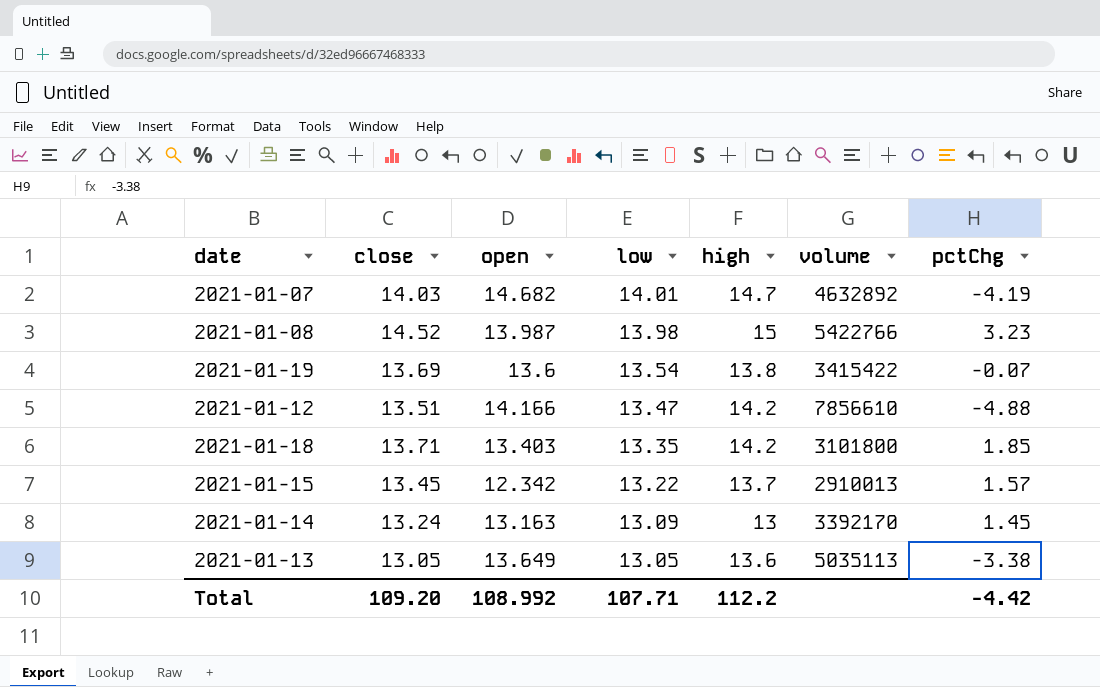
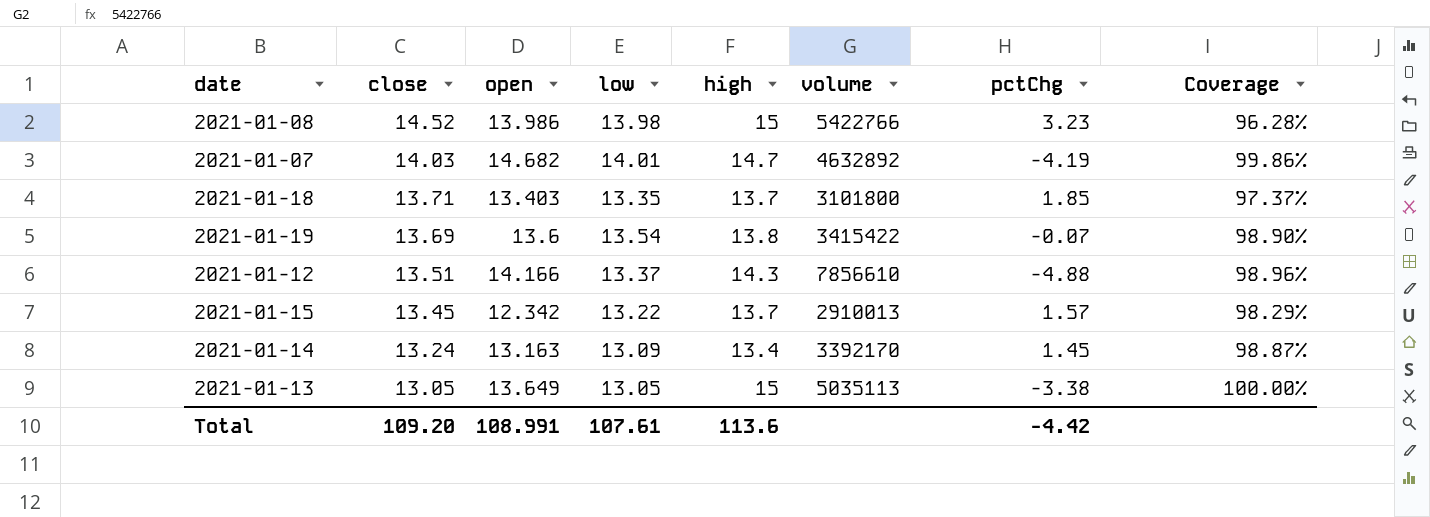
row order: low descending -> close descending
column Coverage | formula: none -> [low] / [close]
2021-01-08 | open: 13.987 -> 13.986
2021-01-18 | high: 14.2 -> 13.7
2021-01-12 | low: 13.47 -> 13.37
2021-01-12 | high: 14.2 -> 14.3
2021-01-14 | high: 13 -> 13.4
2021-01-13 | high: 13.6 -> 15
Total | open: 108.992 -> 108.991
Total | low: 107.71 -> 107.61
Total | high: 112.2 -> 113.6

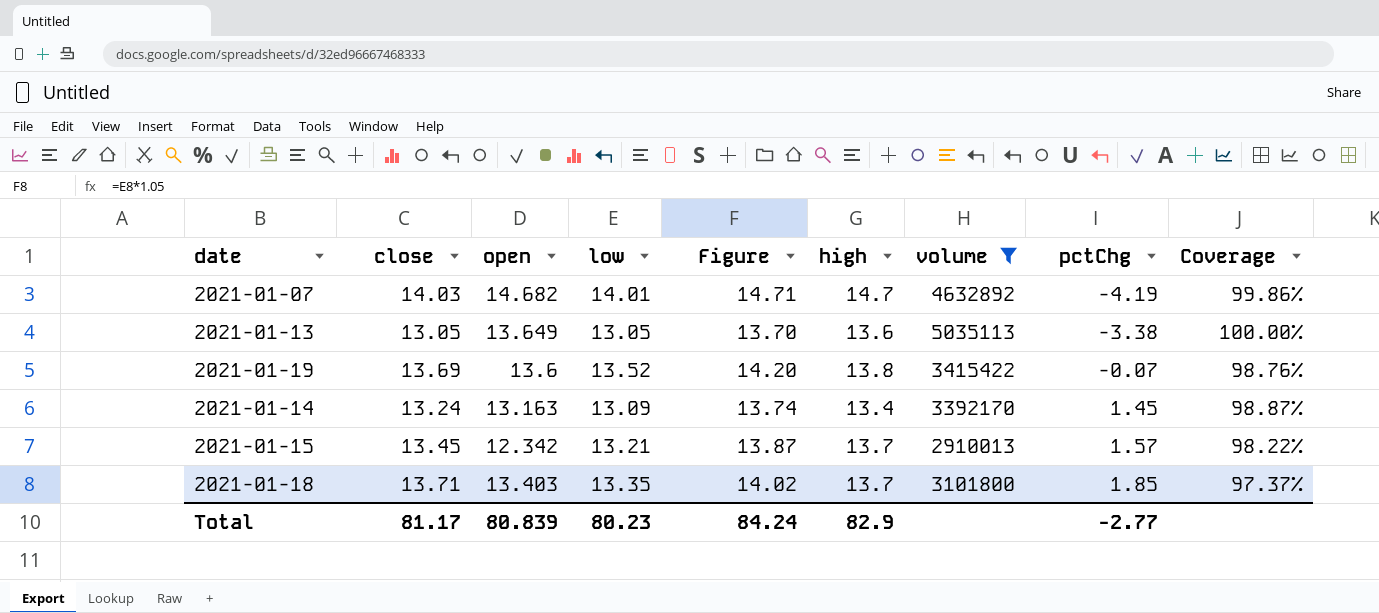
filter: none -> volume <= 5035113
row order: close descending -> pctChg ascending
column Figure | formula: none -> [low] * 1.05
2021-01-13 | high: 15 -> 13.6
2021-01-19 | low: 13.54 -> 13.52
2021-01-19 | Coverage: 98.90% -> 98.76%
2021-01-15 | low: 13.22 -> 13.21
2021-01-15 | Coverage: 98.29% -> 98.22%
Total | close: 109.20 -> 81.17
Total | open: 108.991 -> 80.839
Total | low: 107.61 -> 80.23
Total | high: 113.6 -> 82.9
Total | pctChg: -4.42 -> -2.77

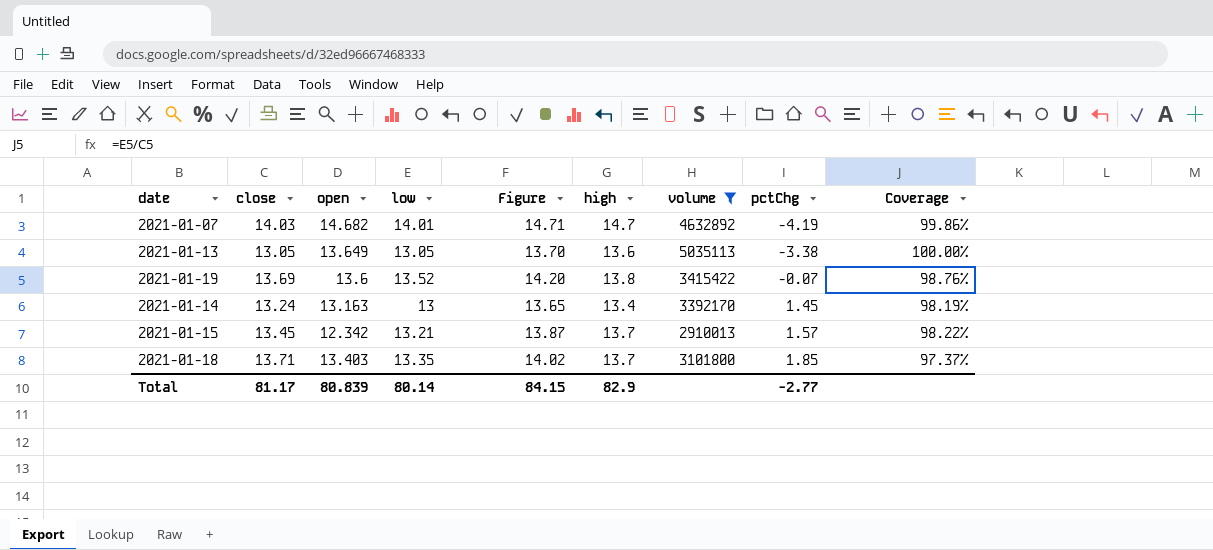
2021-01-14 | low: 13.09 -> 13
2021-01-14 | Figure: 13.74 -> 13.65
2021-01-14 | Coverage: 98.87% -> 98.19%
Total | low: 80.23 -> 80.14
Total | Figure: 84.24 -> 84.15

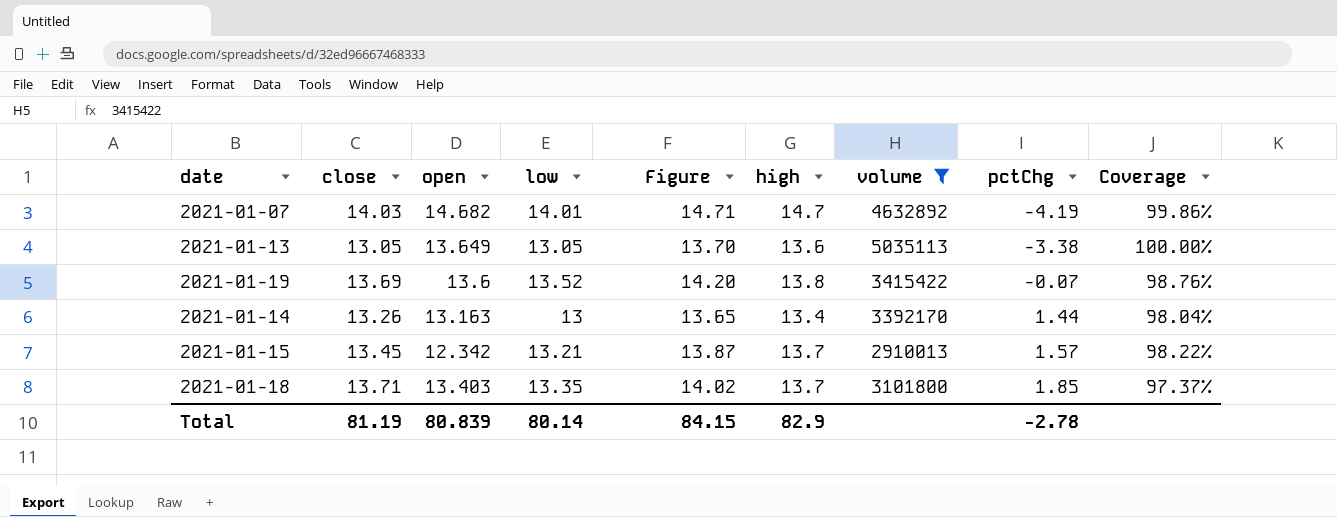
2021-01-14 | close: 13.24 -> 13.26
2021-01-14 | pctChg: 1.45 -> 1.44
2021-01-14 | Coverage: 98.19% -> 98.04%
Total | close: 81.17 -> 81.19
Total | pctChg: -2.77 -> -2.78

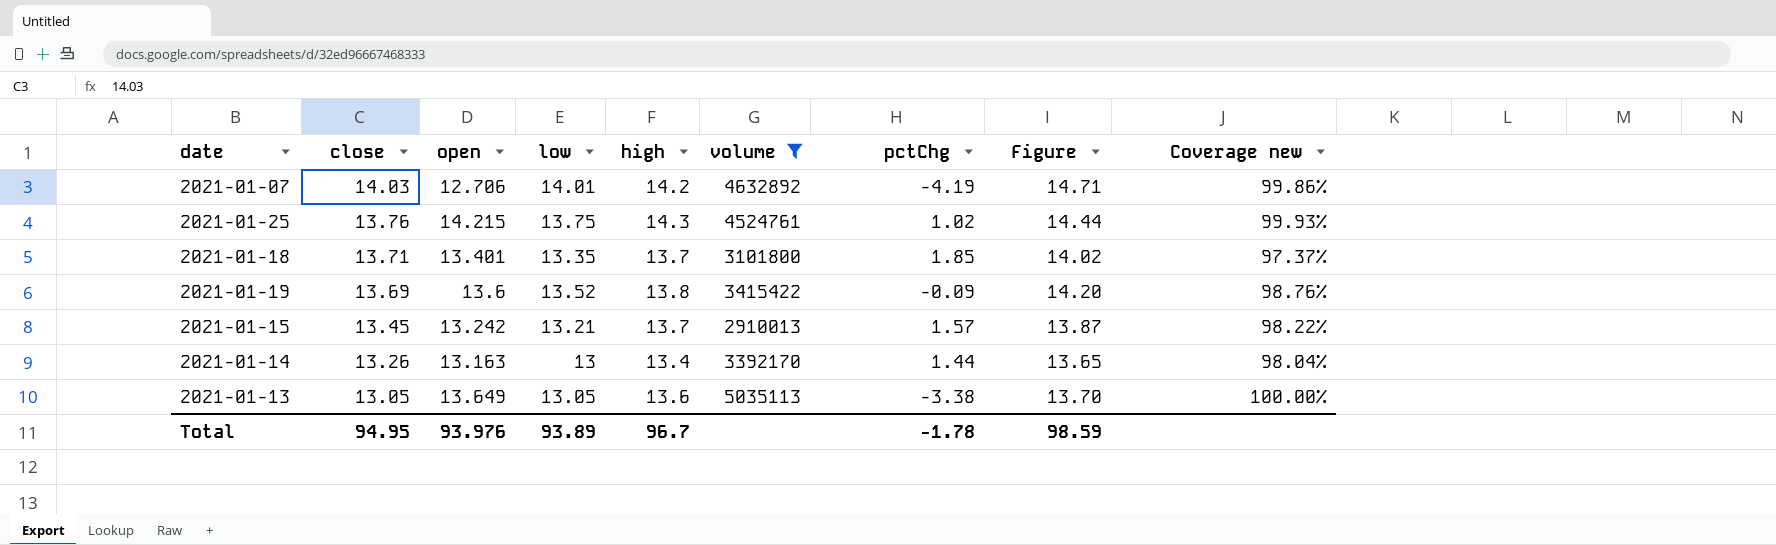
row order: pctChg ascending -> close descending
column Figure | position: 5 -> 8
column name: Coverage -> Coverage new
2021-01-07 | open: 14.682 -> 12.706
2021-01-07 | high: 14.7 -> 14.2
row 2021-01-25: none -> 13.76 | 14.215 | 13.75 | 14.3 | 4524761 | 1.02 | 14.44 | 99.93%
2021-01-18 | open: 13.403 -> 13.401
2021-01-19 | pctChg: -0.07 -> -0.09
2021-01-15 | open: 12.342 -> 13.242
Total | close: 81.19 -> 94.95
Total | open: 80.839 -> 93.976
Total | low: 80.14 -> 93.89
Total | high: 82.9 -> 96.7
Total | pctChg: -2.78 -> -1.78
Total | Figure: 84.15 -> 98.59

